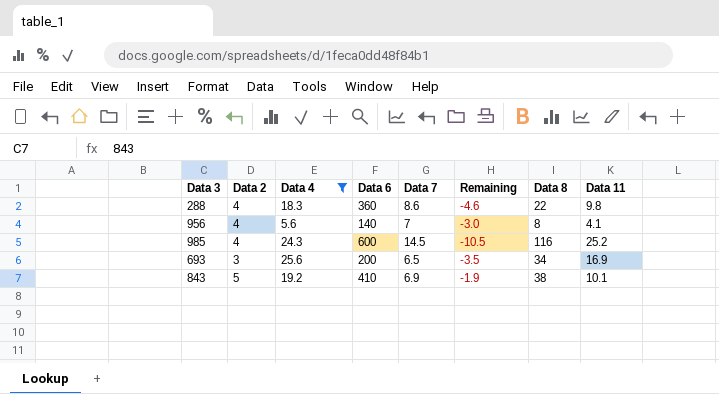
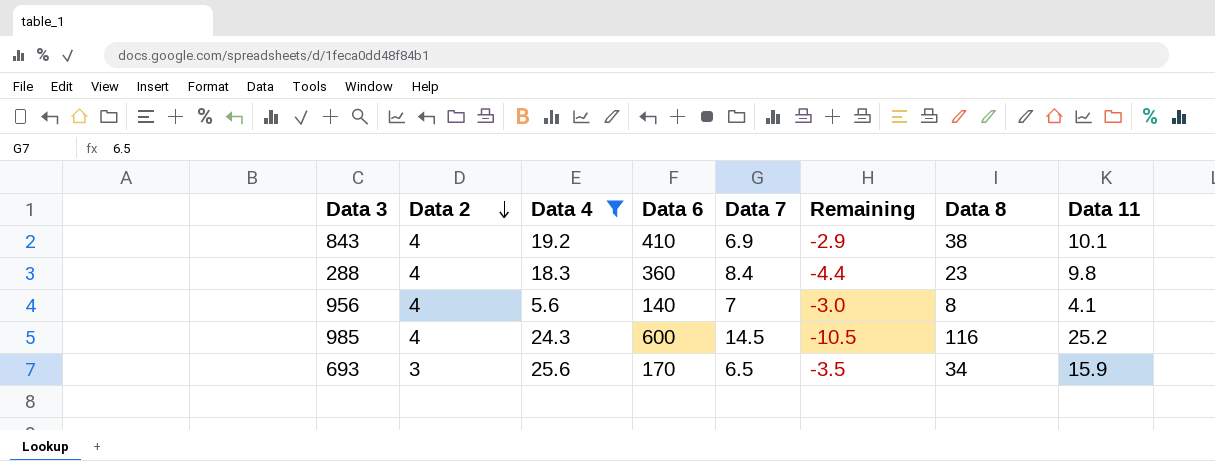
row order: none -> Data 2 descending
843 | Data 2: 5 -> 4
843 | Remaining: -1.9 -> -2.9
288 | Data 7: 8.6 -> 8.4
288 | Remaining: -4.6 -> -4.4
288 | Data 8: 22 -> 23
693 | Data 6: 200 -> 170
693 | Data 11: 16.9 -> 15.9

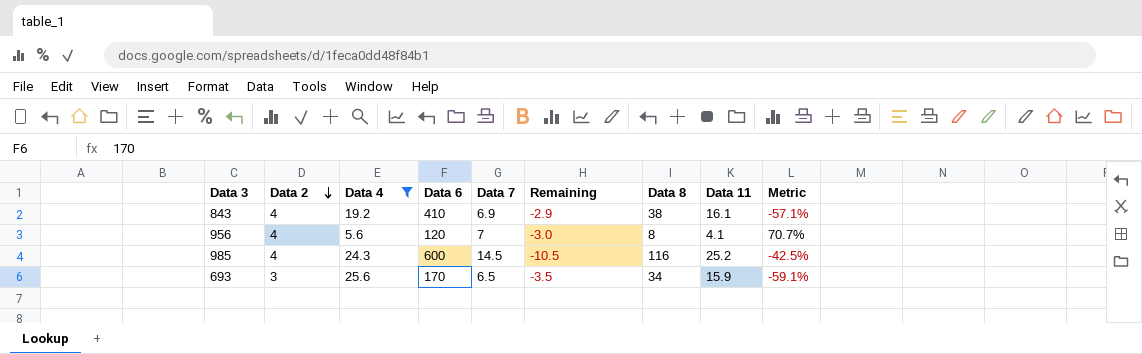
column Metric | formula: none -> ([Data 7] - [Data 11]) / [Data 11]
row 288: 4 | 18.3 | 360 | 8.4 | -4.4 | 23 | 9.8 -> none
843 | Data 11: 10.1 -> 16.1
956 | Data 6: 140 -> 120

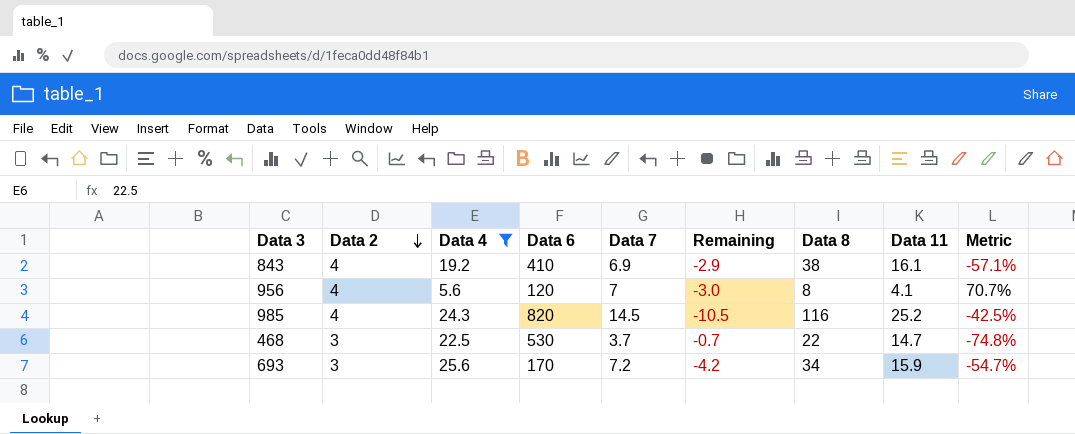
985 | Data 6: 600 -> 820
row 468: none -> 3 | 22.5 | 530 | 3.7 | -0.7 | 22 | 14.7 | -74.8%
693 | Data 7: 6.5 -> 7.2
693 | Remaining: -3.5 -> -4.2
693 | Metric: -59.1% -> -54.7%

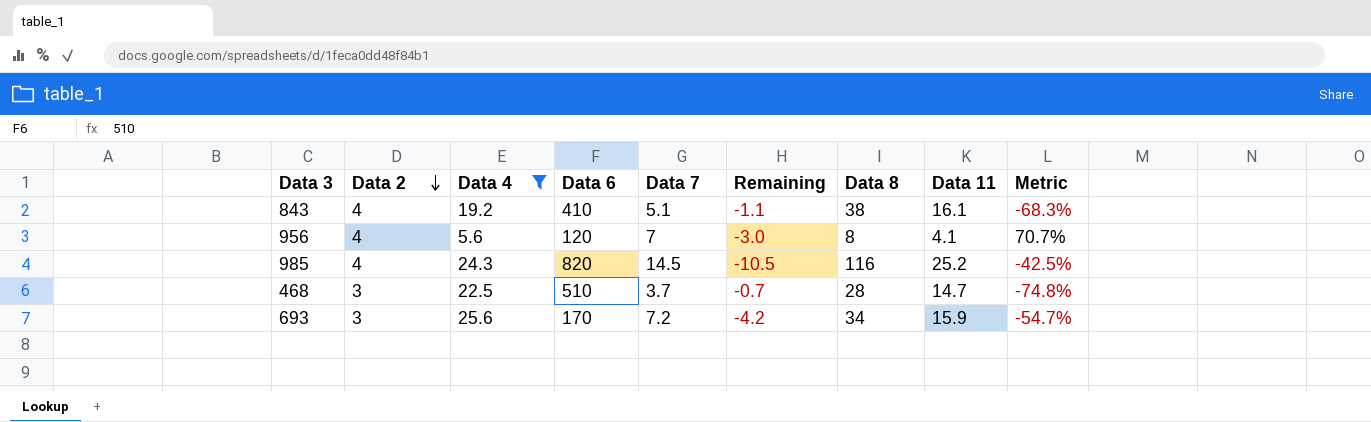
843 | Data 7: 6.9 -> 5.1
843 | Remaining: -2.9 -> -1.1
843 | Metric: -57.1% -> -68.3%
468 | Data 6: 530 -> 510
468 | Data 8: 22 -> 28

